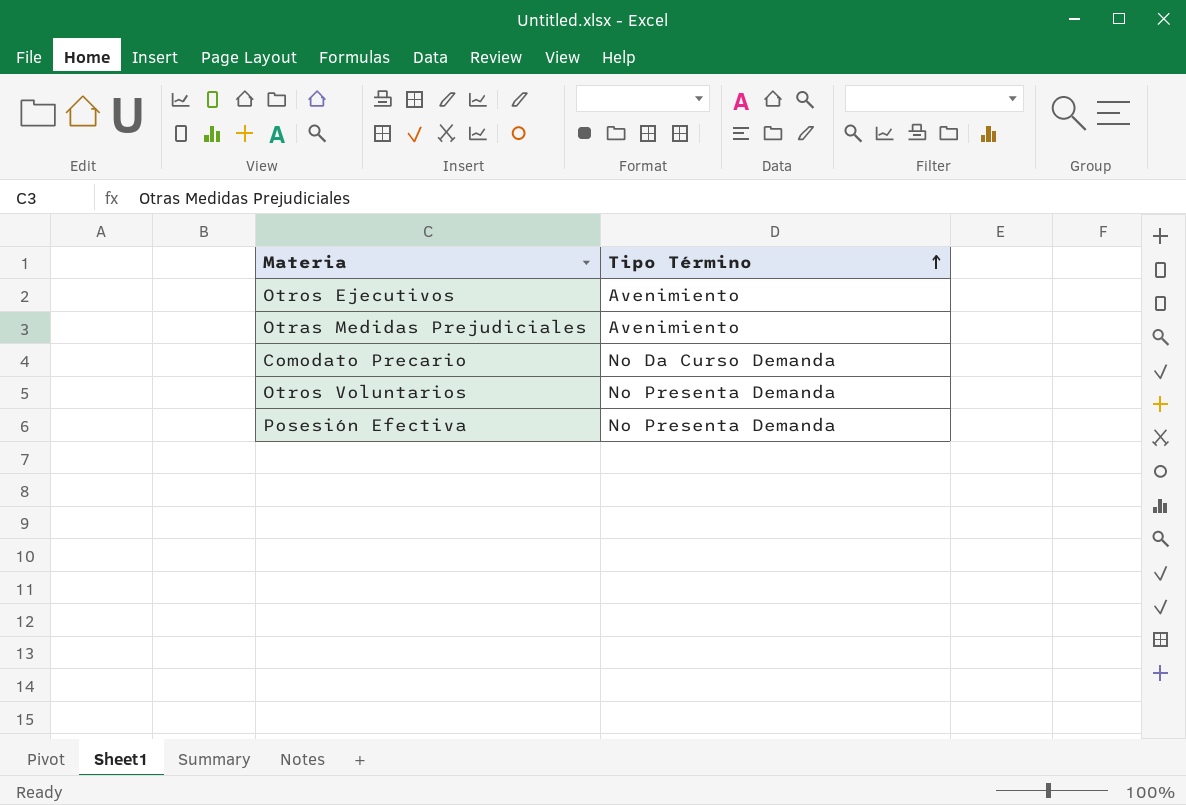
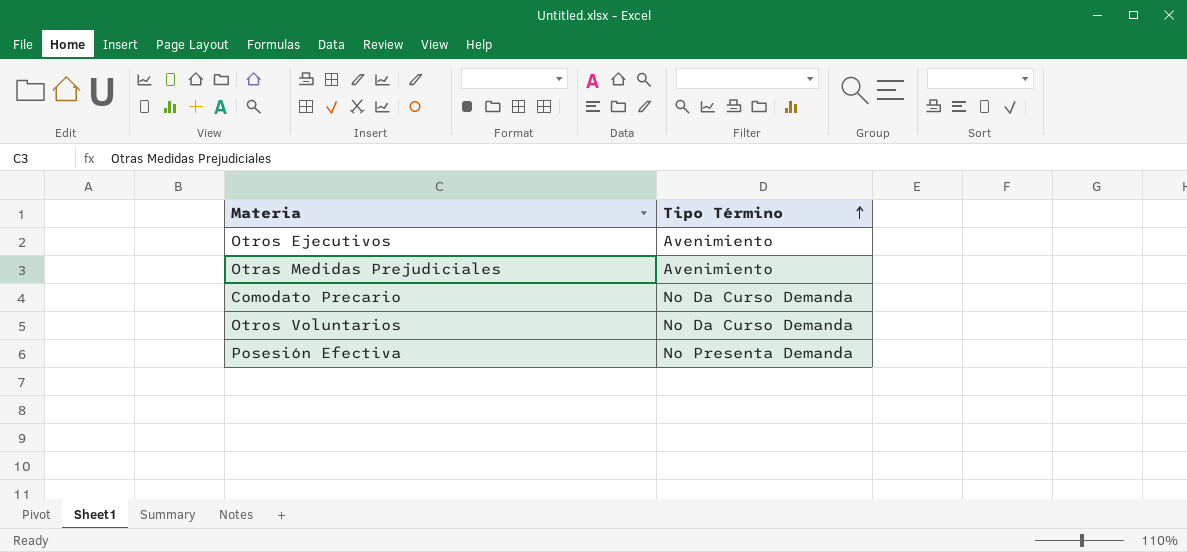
Otros Voluntarios | Tipo Término: No Presenta Demanda -> No Da Curso Demanda

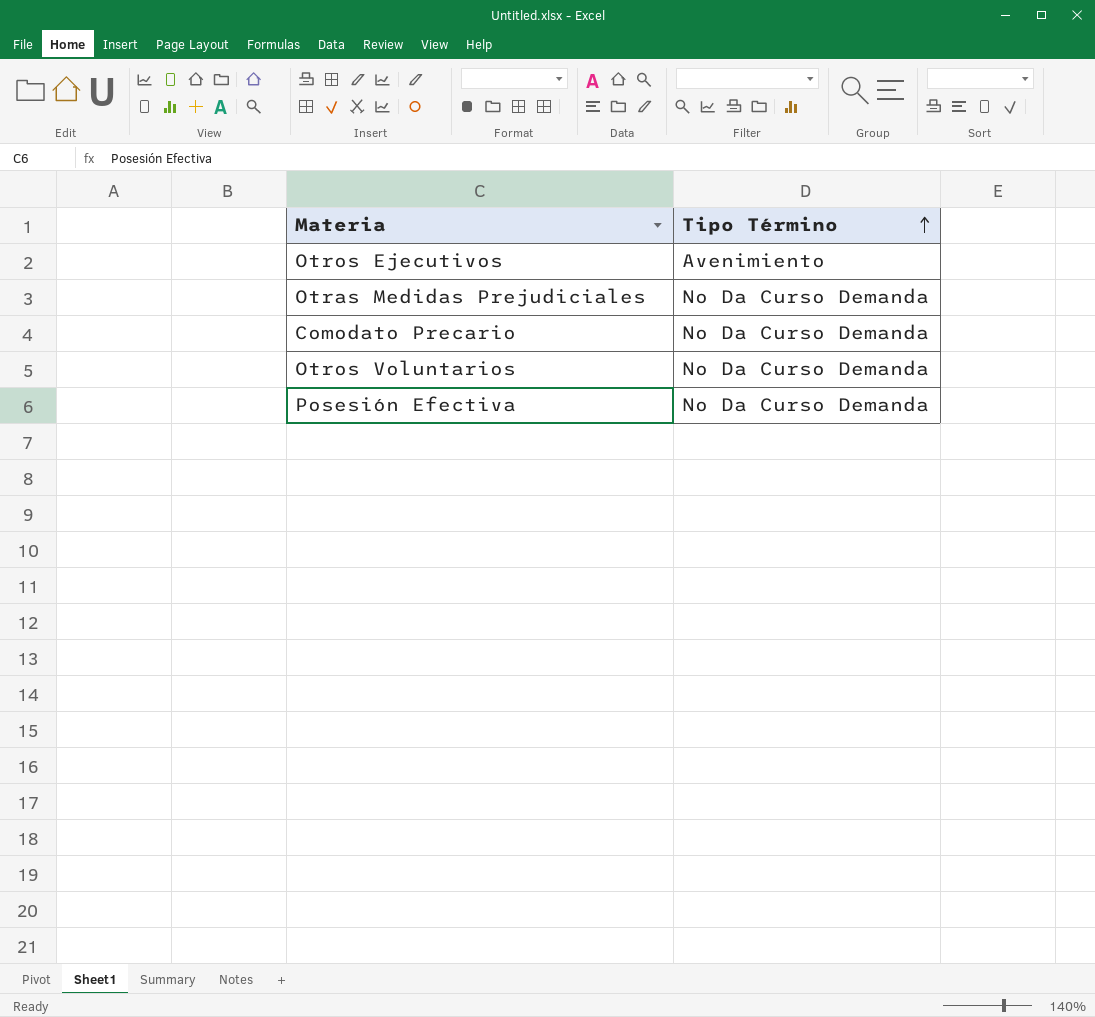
Otras Medidas Prejudiciales | Tipo Término: Avenimiento -> No Da Curso Demanda
Posesión Efectiva | Tipo Término: No Presenta Demanda -> No Da Curso Demanda

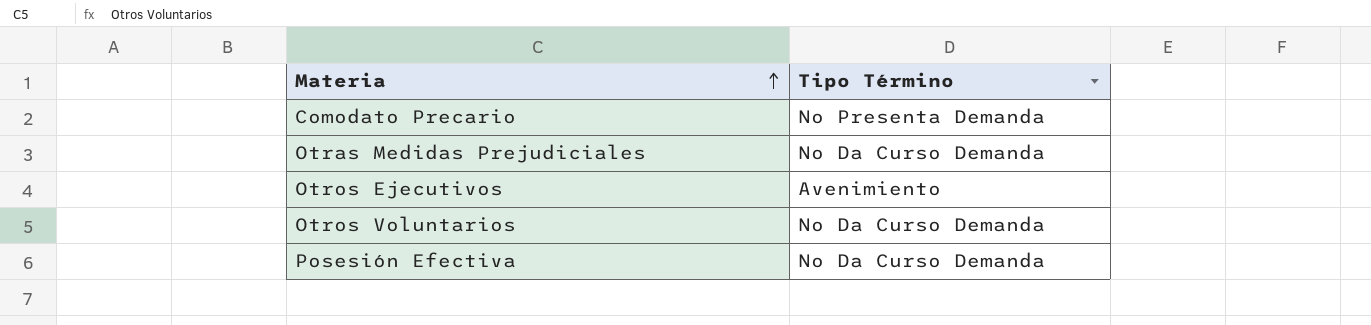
row order: Tipo Término ascending -> Materia ascending
Comodato Precario | Tipo Término: No Da Curso Demanda -> No Presenta Demanda

